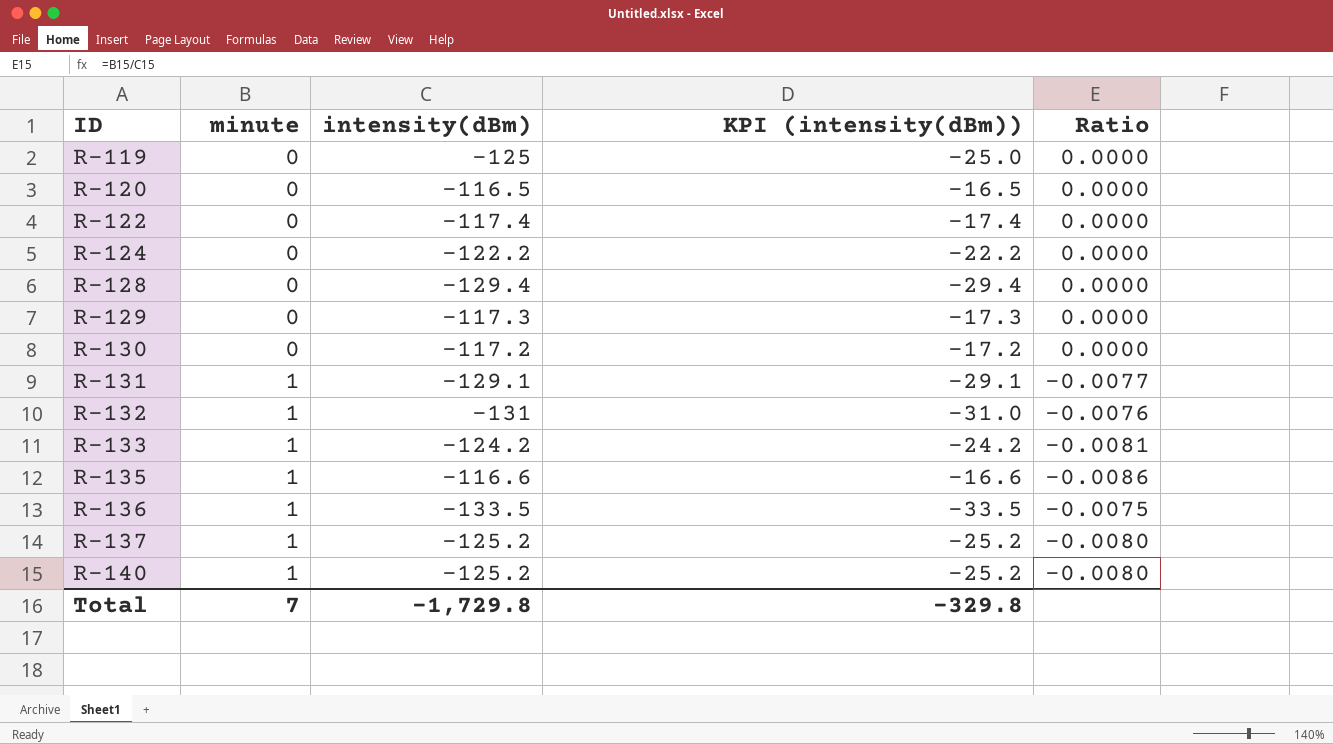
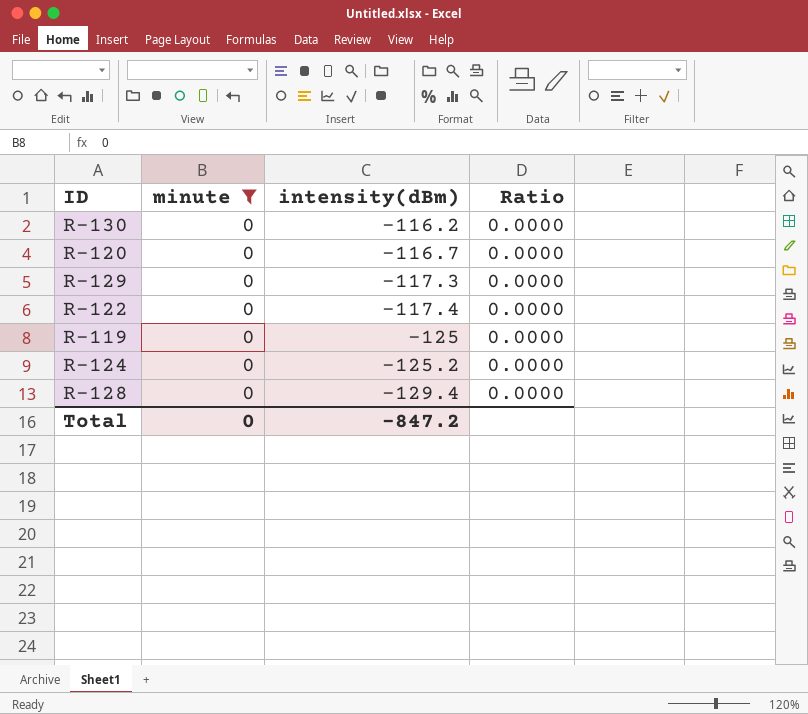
filter: none -> minute = 0
row order: ID ascending -> intensity(dBm) descending
column KPI (intensity(dBm)) | formula: [intensity(dBm)] + 100 -> none
R-130 | intensity(dBm): -117.2 -> -116.2
R-120 | intensity(dBm): -116.5 -> -116.7
R-124 | intensity(dBm): -122.2 -> -125.2
Total | minute: 7 -> 0
Total | intensity(dBm): -1,729.8 -> -847.2

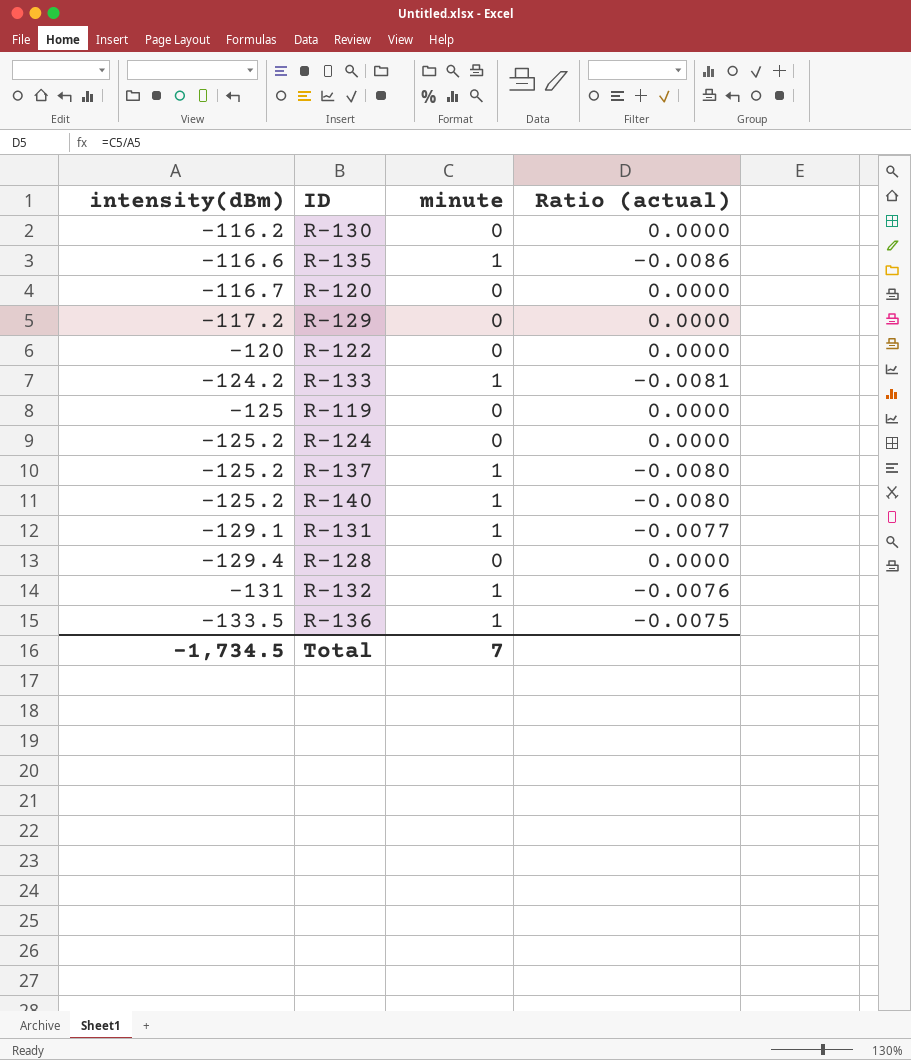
filter: minute = 0 -> none
column intensity(dBm) | position: 3 -> 1
column name: Ratio -> Ratio (actual)
R-129 | intensity(dBm): -117.3 -> -117.2
R-122 | intensity(dBm): -117.4 -> -120
Total | intensity(dBm): -847.2 -> -1,734.5
Total | minute: 0 -> 7

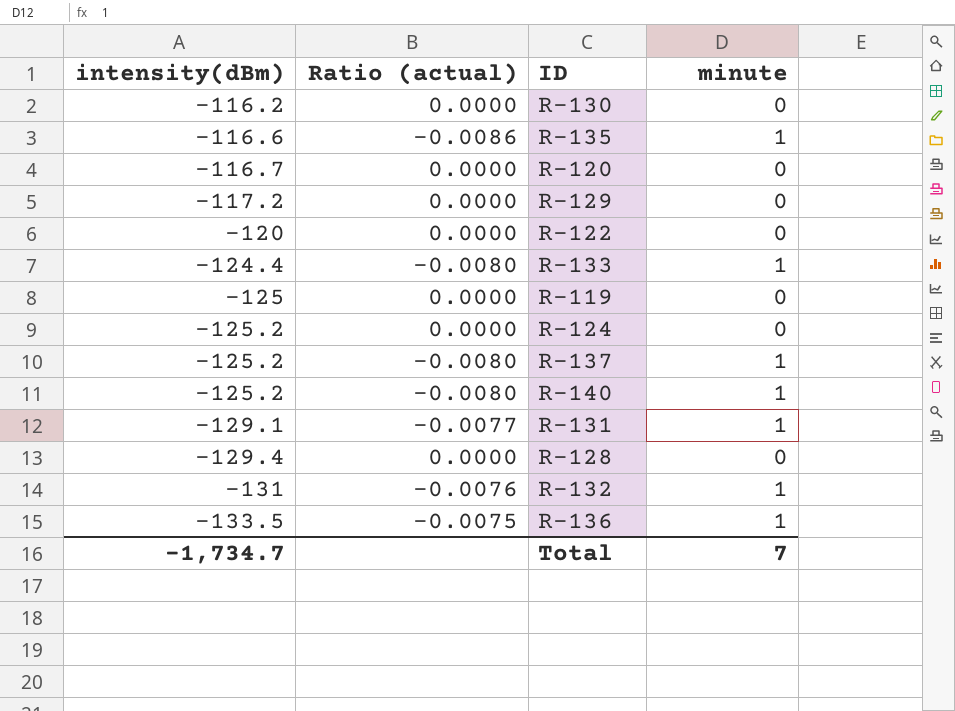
column Ratio (actual) | position: 4 -> 2
R-133 | intensity(dBm): -124.2 -> -124.4
R-133 | Ratio (actual): -0.0081 -> -0.0080
Total | intensity(dBm): -1,734.5 -> -1,734.7

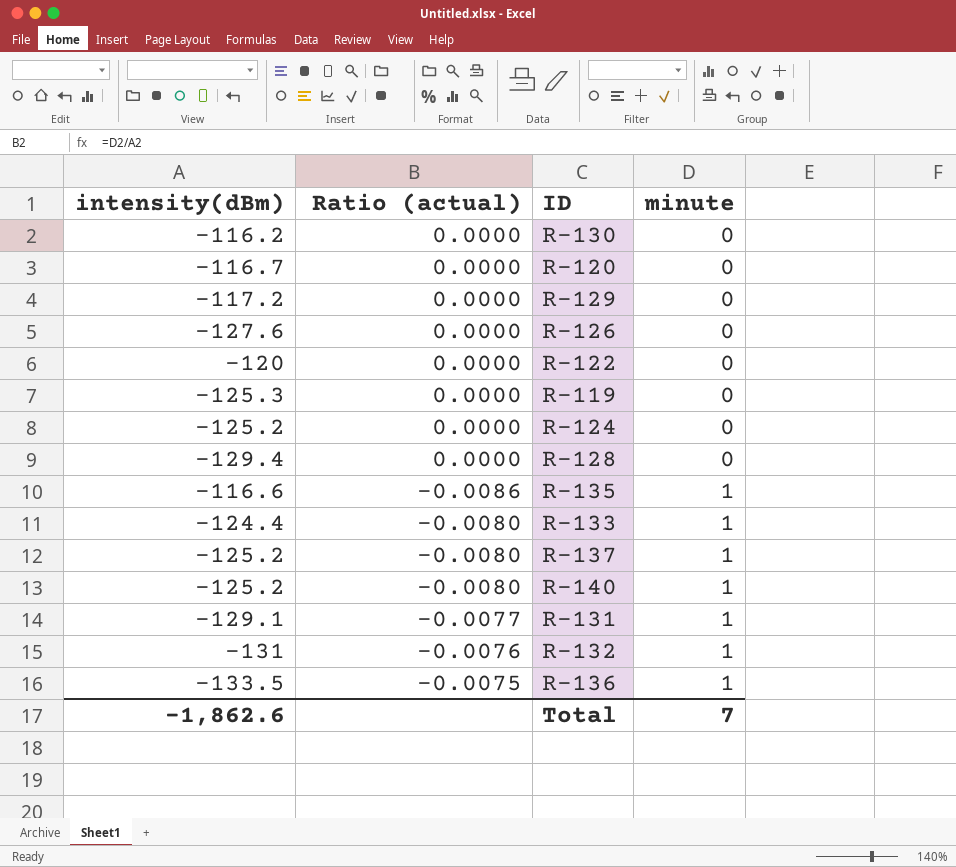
row order: intensity(dBm) descending -> minute ascending
row R-126: none -> -127.6 | 0.0000 | 0
R-119 | intensity(dBm): -125 -> -125.3
Total | intensity(dBm): -1,734.7 -> -1,862.6

